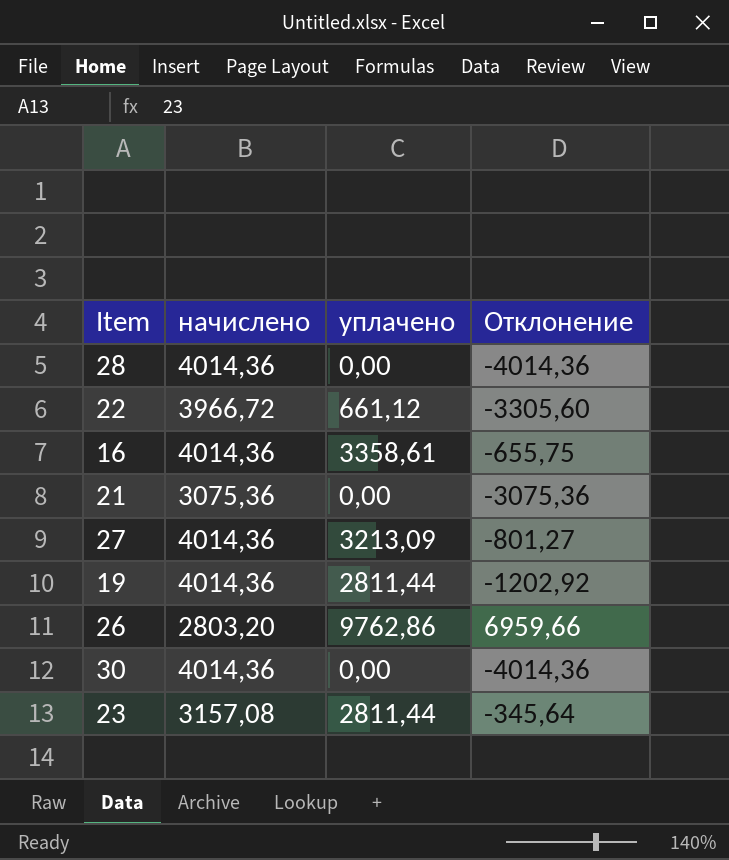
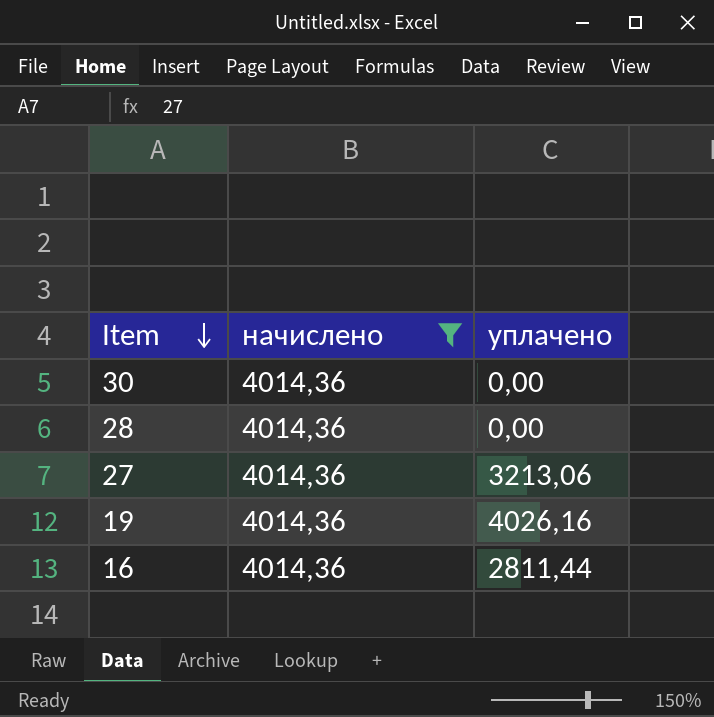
filter: none -> начислено = 4014,36
row order: none -> Item descending
column Отклонение | formula: [уплачено] - [начислено] -> none
27 | уплачено: 3213,09 -> 3213,06
19 | уплачено: 2811,44 -> 4026,16
16 | уплачено: 3358,61 -> 2811,44

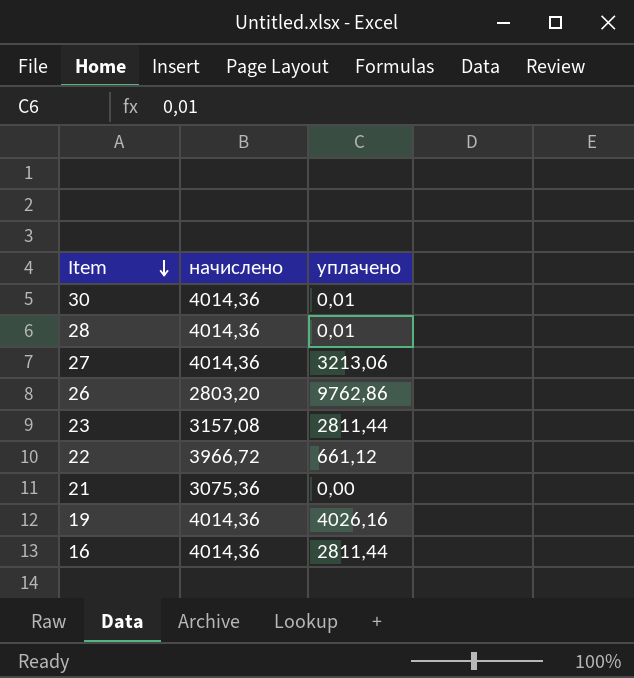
filter: начислено = 4014,36 -> none
30 | уплачено: 0,00 -> 0,01
28 | уплачено: 0,00 -> 0,01

